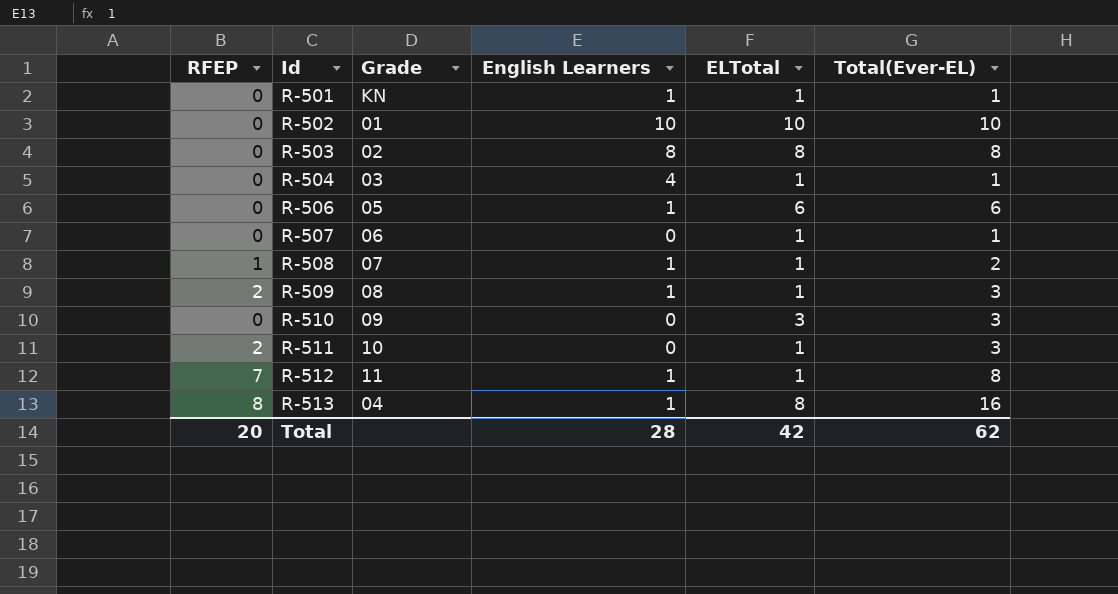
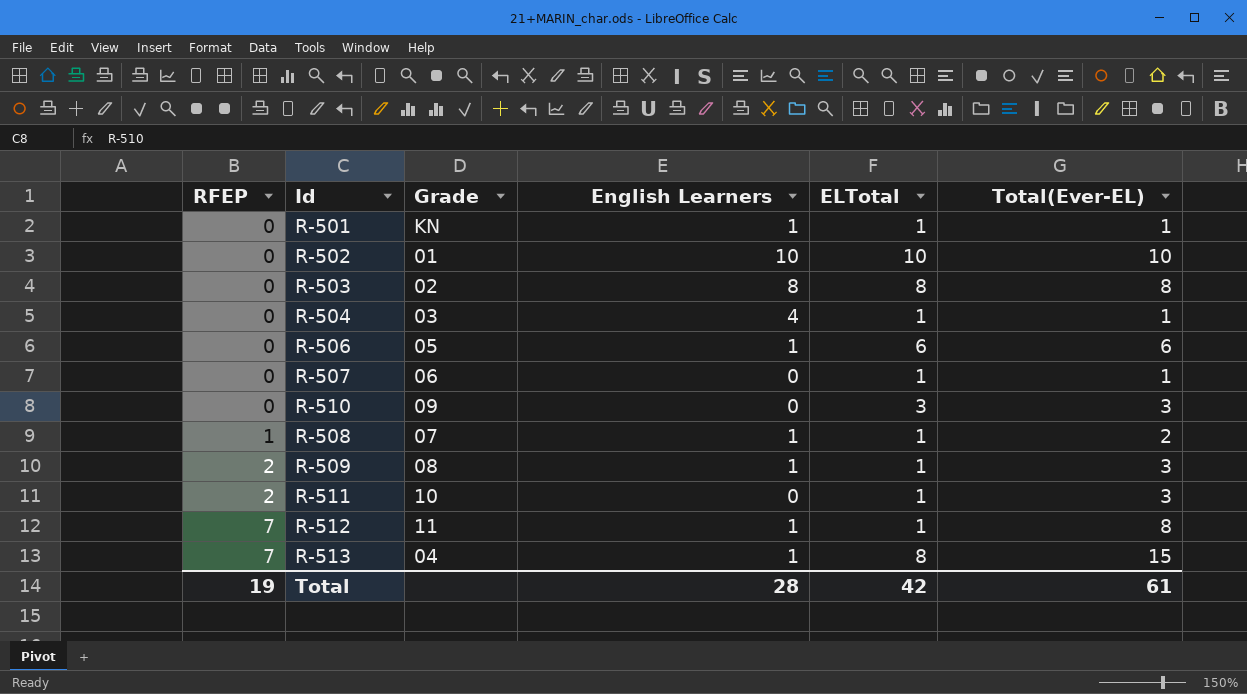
row order: Id ascending -> RFEP ascending
R-513 | RFEP: 8 -> 7
R-513 | Total(Ever-EL): 16 -> 15
Total | RFEP: 20 -> 19
Total | Total(Ever-EL): 62 -> 61

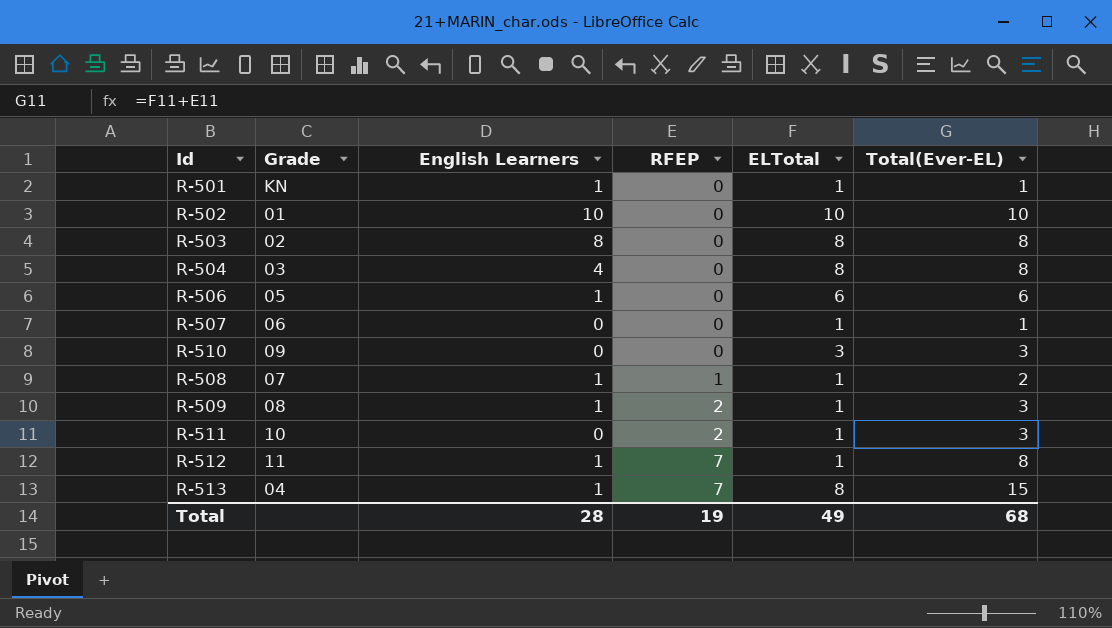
column RFEP | position: 1 -> 4
R-504 | ELTotal: 1 -> 8
R-504 | Total(Ever-EL): 1 -> 8
Total | ELTotal: 42 -> 49
Total | Total(Ever-EL): 61 -> 68

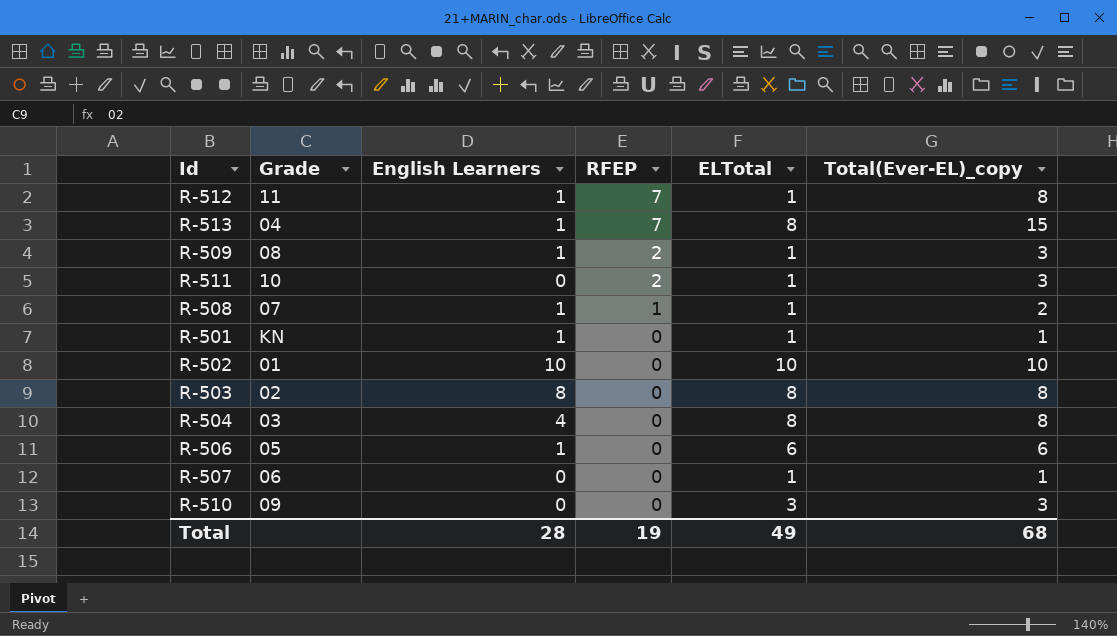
row order: RFEP ascending -> RFEP descending
column name: Total(Ever-EL) -> Total(Ever-EL)_copy

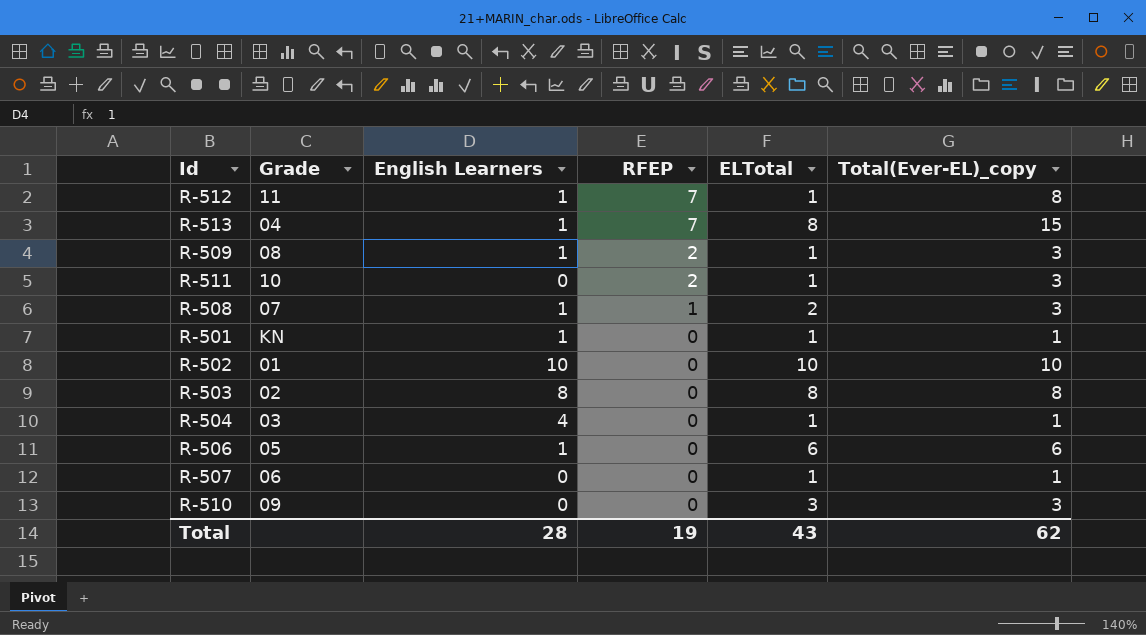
R-508 | ELTotal: 1 -> 2
R-508 | Total(Ever-EL)_copy: 2 -> 3
R-504 | ELTotal: 8 -> 1
R-504 | Total(Ever-EL)_copy: 8 -> 1
Total | ELTotal: 49 -> 43
Total | Total(Ever-EL)_copy: 68 -> 62

